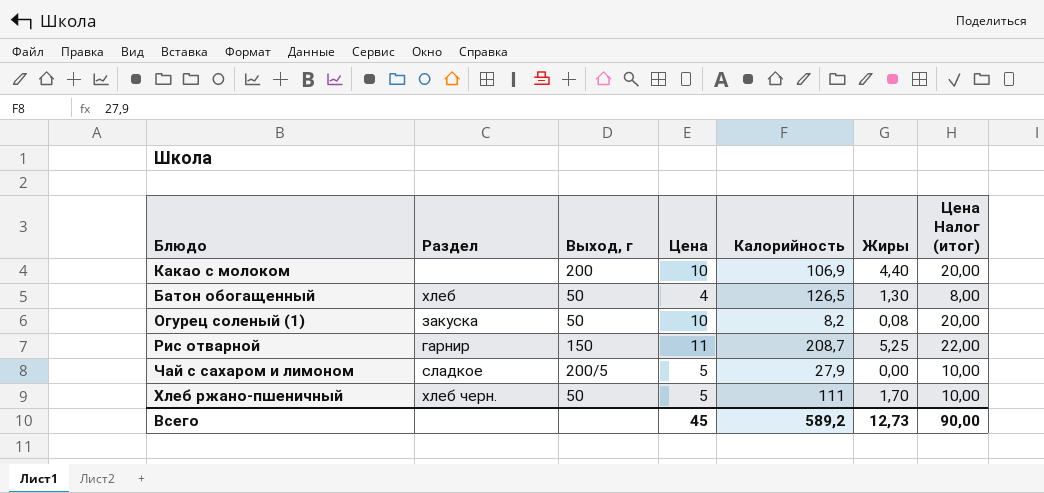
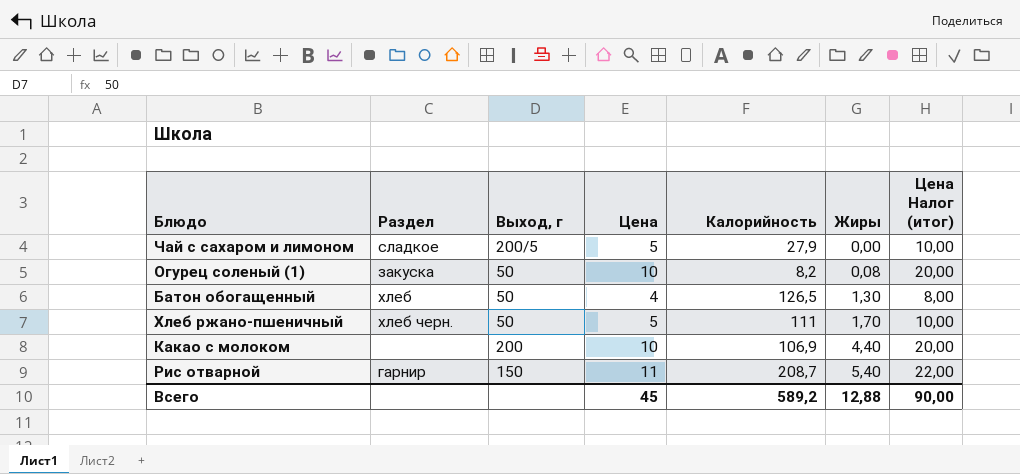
row order: none -> Жиры ascending
Рис отварной | Жиры: 5,25 -> 5,40
Всего | Жиры: 12,73 -> 12,88

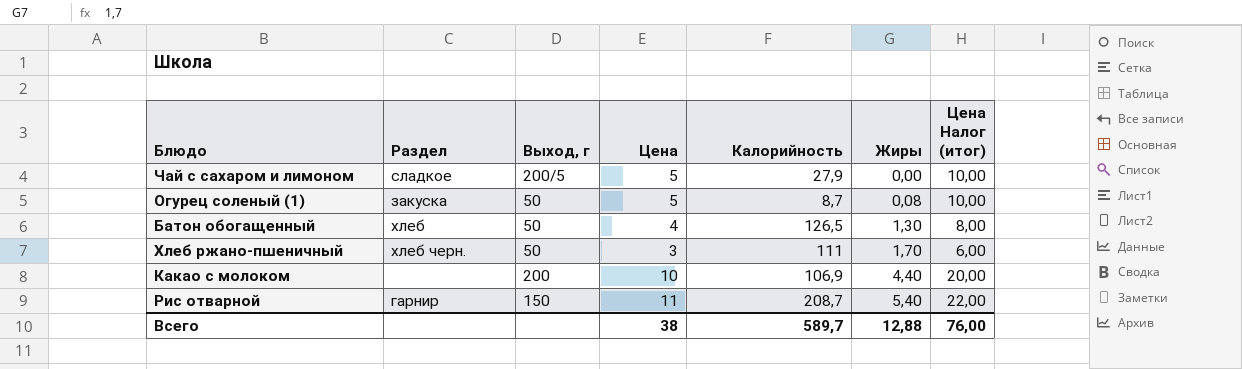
Огурец соленый (1) | Цена: 10 -> 5
Огурец соленый (1) | Калорийность: 8,2 -> 8,7
Огурец соленый (1) | Цена Налог (итог): 20,00 -> 10,00
Хлеб ржано-пшеничный | Цена: 5 -> 3
Хлеб ржано-пшеничный | Цена Налог (итог): 10,00 -> 6,00
Всего | Цена: 45 -> 38
Всего | Калорийность: 589,2 -> 589,7
Всего | Цена Налог (итог): 90,00 -> 76,00

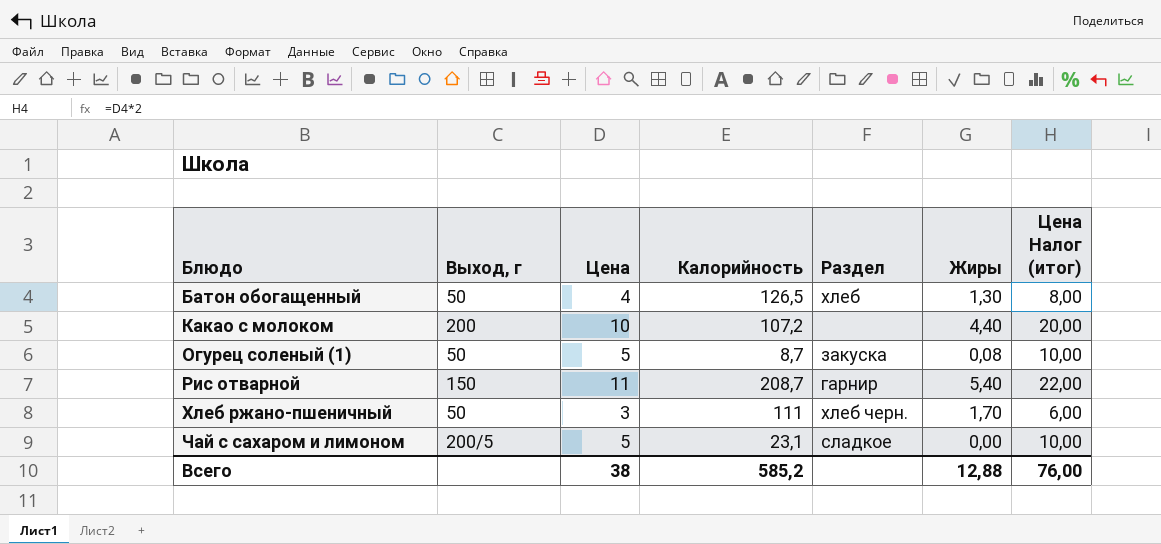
row order: Жиры ascending -> Блюдо ascending
column Раздел | position: 2 -> 5
Какао с молоком | Калорийность: 106,9 -> 107,2
Чай с сахаром и лимоном | Калорийность: 27,9 -> 23,1
Всего | Калорийность: 589,7 -> 585,2

